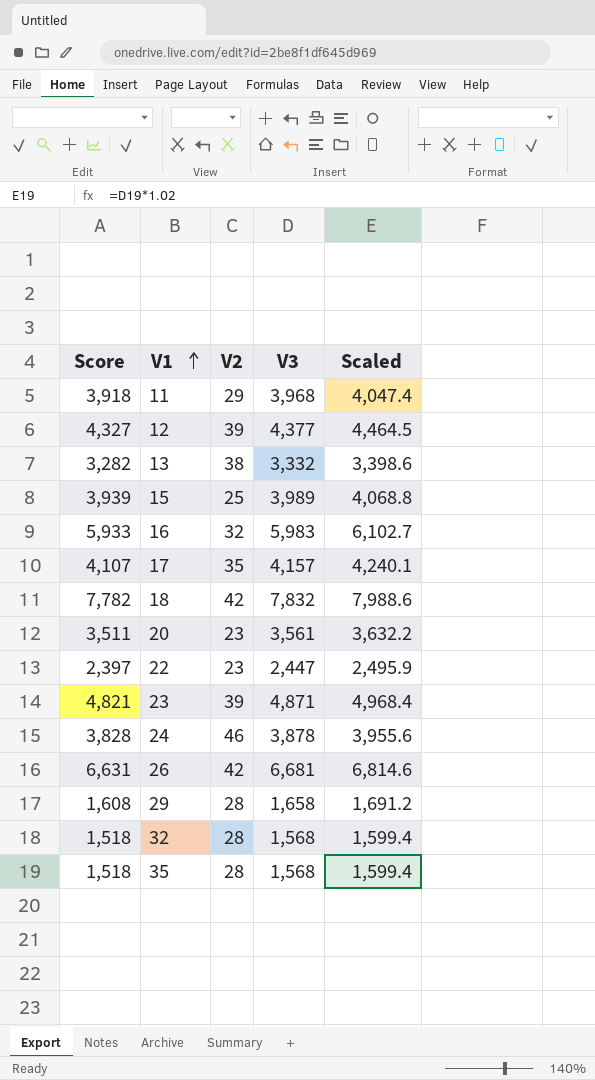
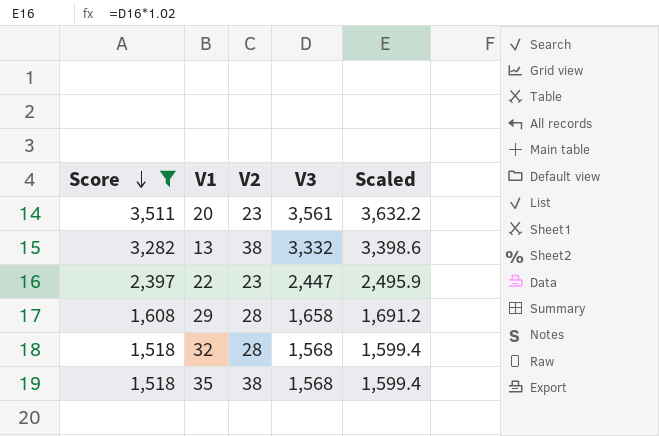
filter: none -> Score <= 3,511
row order: V1 ascending -> Score descending
35 | V2: 28 -> 38

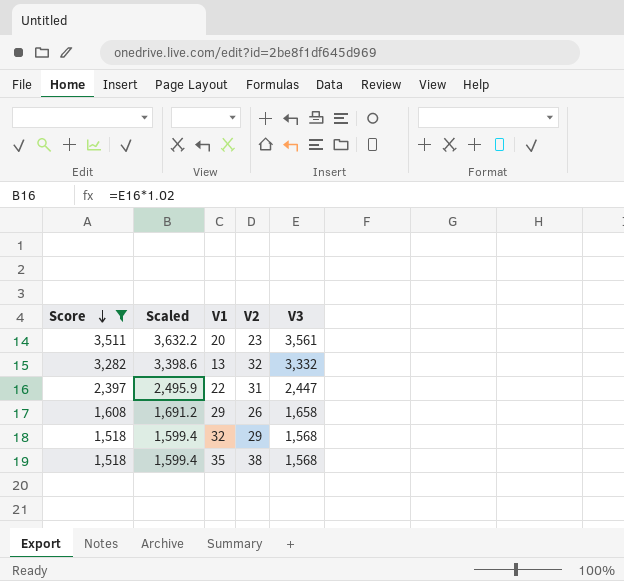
column Scaled | position: 5 -> 2
13 | V2: 38 -> 32
22 | V2: 23 -> 31
29 | V2: 28 -> 26
32 | V2: 28 -> 29

